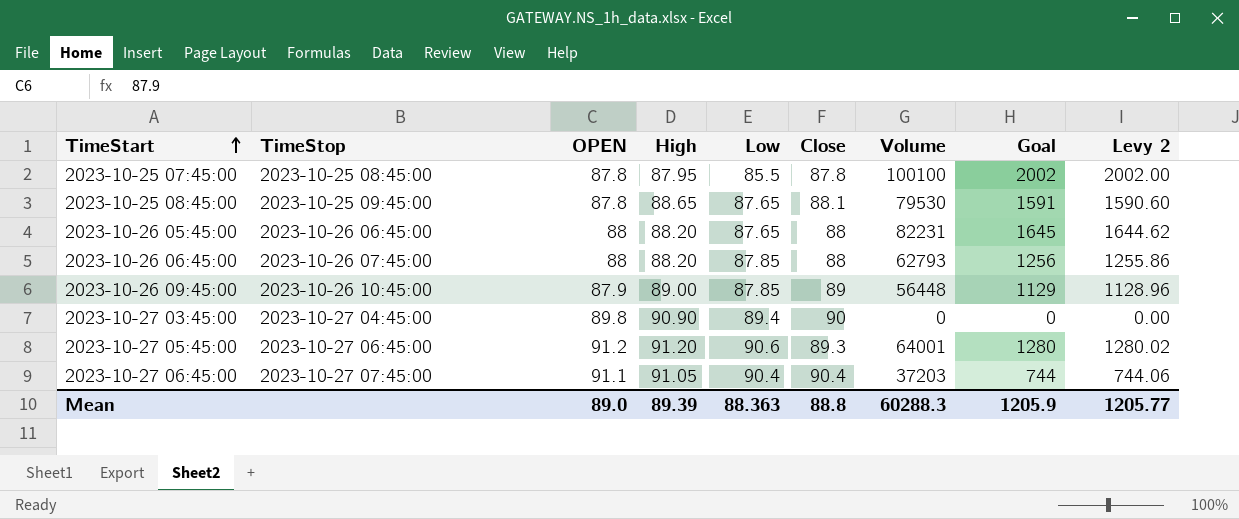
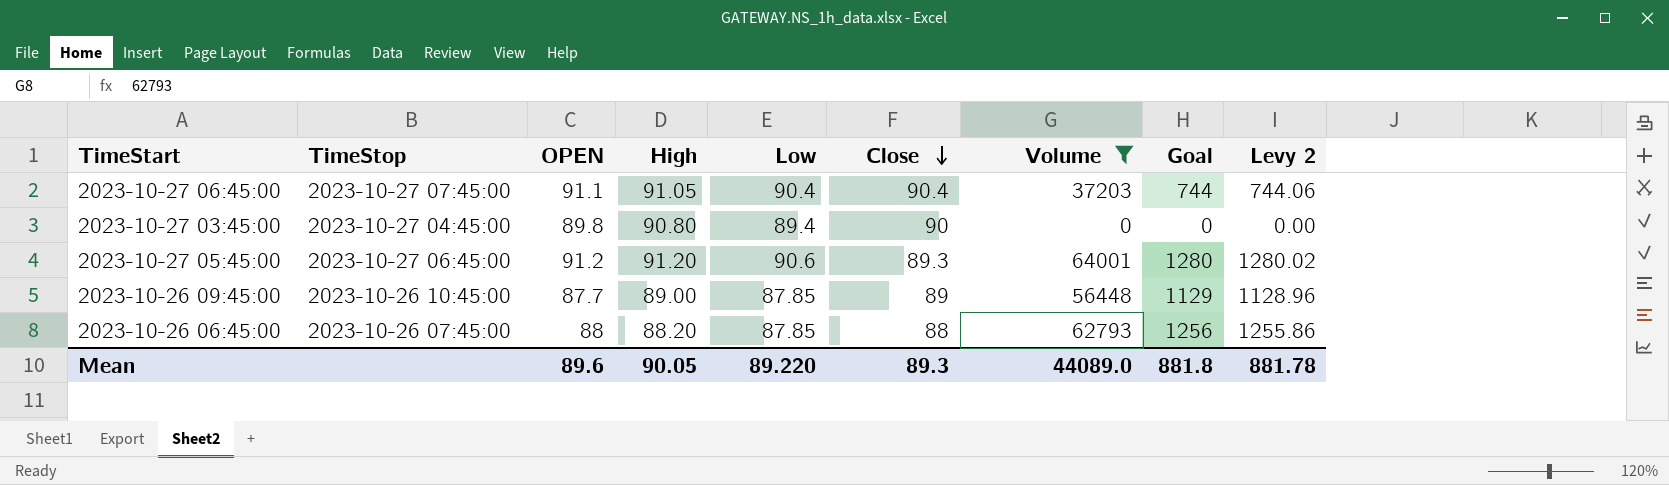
filter: none -> Volume <= 64001
row order: TimeStart ascending -> Close descending
2023-10-27 03:45:00 | High: 90.90 -> 90.80
2023-10-26 09:45:00 | OPEN: 87.9 -> 87.7
Mean | OPEN: 89.0 -> 89.6
Mean | High: 89.39 -> 90.05
Mean | Low: 88.363 -> 89.220
Mean | Close: 88.8 -> 89.3
Mean | Volume: 60288.3 -> 44089.0
Mean | Goal: 1205.9 -> 881.8
Mean | Levy 2: 1205.77 -> 881.78

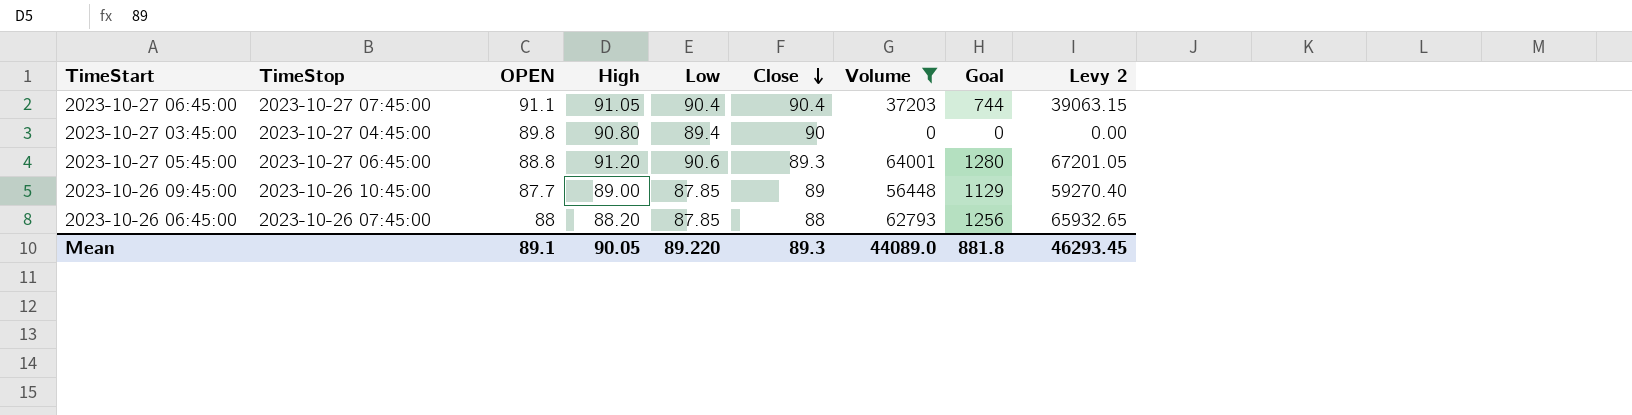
column Levy 2 | formula: [Volume] * 0.02 -> [Volume] * 1.05
2023-10-27 05:45:00 | OPEN: 91.2 -> 88.8
Mean | OPEN: 89.6 -> 89.1
Mean | Levy 2: 881.78 -> 46293.45

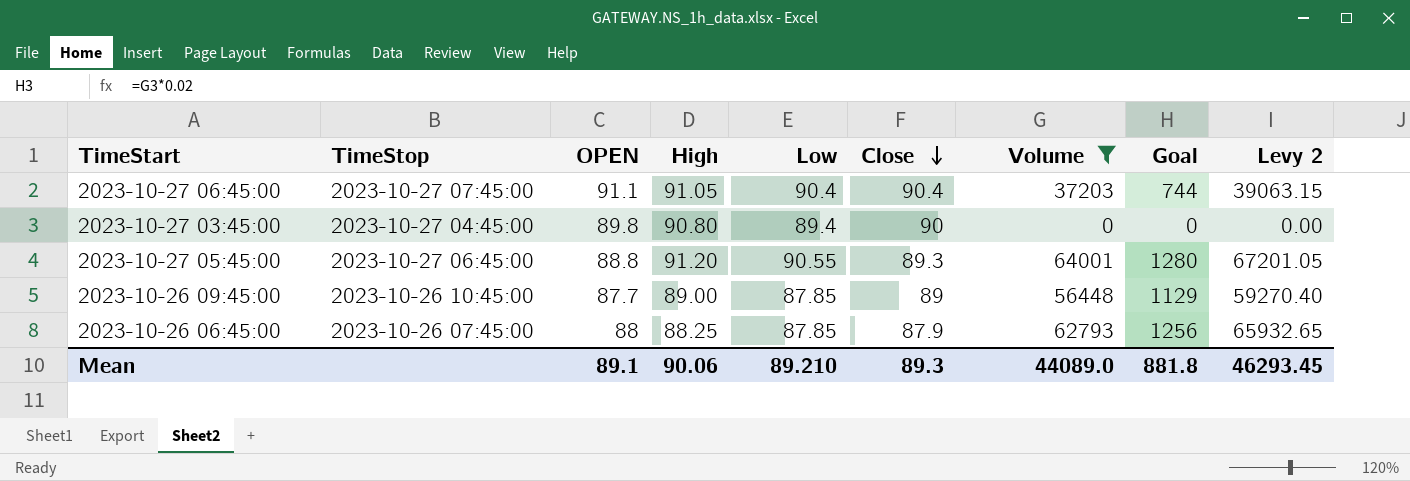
2023-10-27 05:45:00 | Low: 90.6 -> 90.55
2023-10-26 06:45:00 | High: 88.20 -> 88.25
2023-10-26 06:45:00 | Close: 88 -> 87.9
Mean | High: 90.05 -> 90.06
Mean | Low: 89.220 -> 89.210

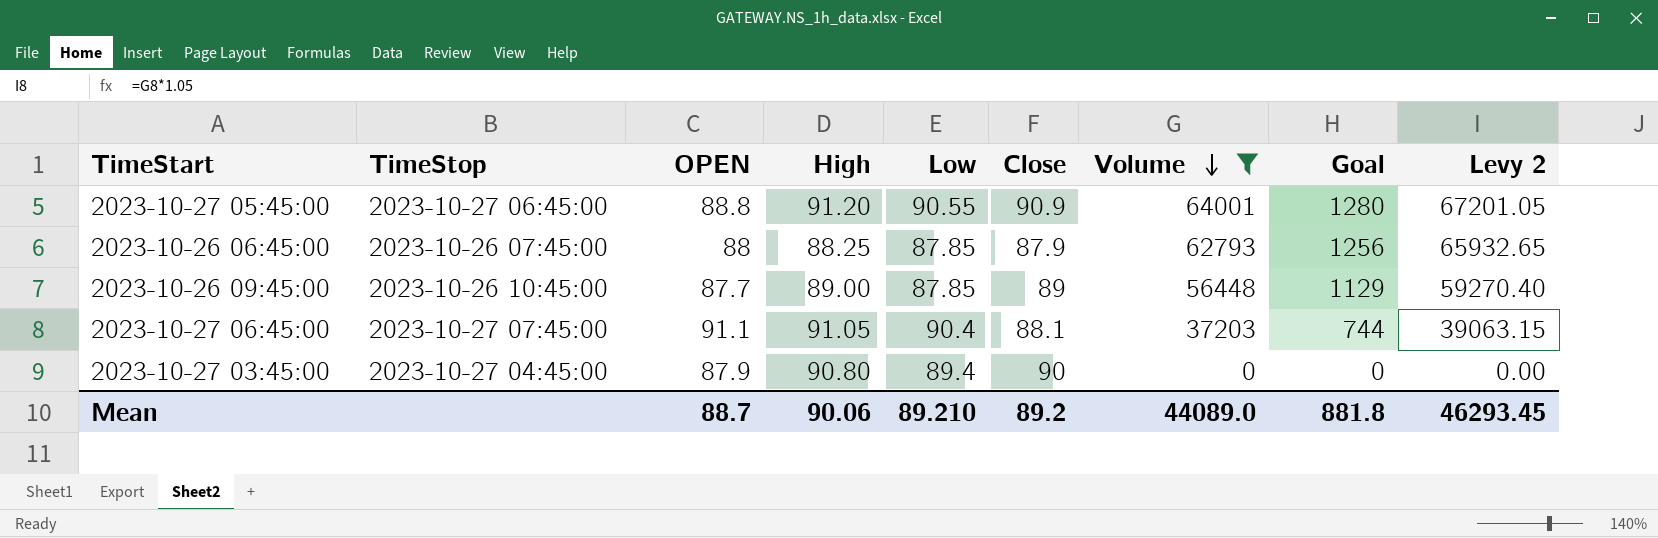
row order: Close descending -> Volume descending
2023-10-27 05:45:00 | Close: 89.3 -> 90.9
2023-10-27 06:45:00 | Close: 90.4 -> 88.1
2023-10-27 03:45:00 | OPEN: 89.8 -> 87.9
Mean | OPEN: 89.1 -> 88.7
Mean | Close: 89.3 -> 89.2

